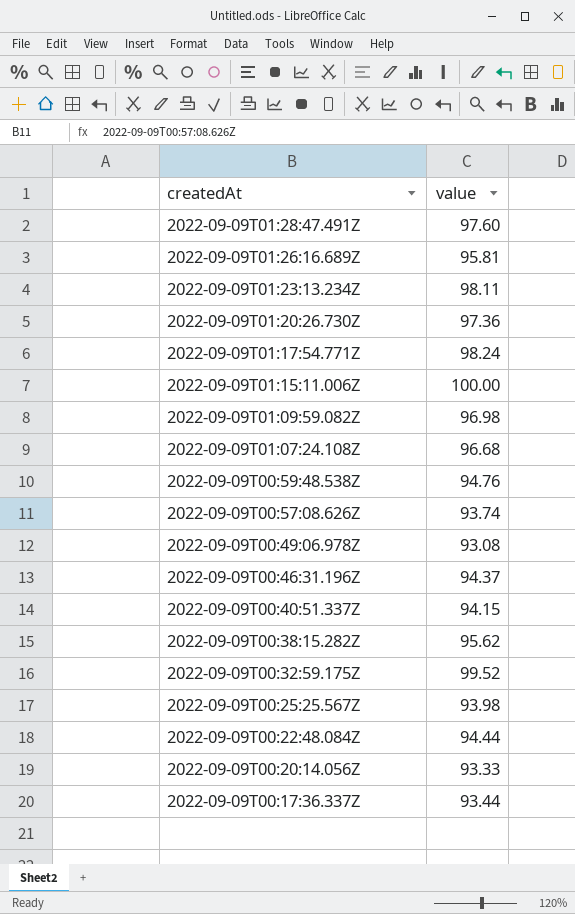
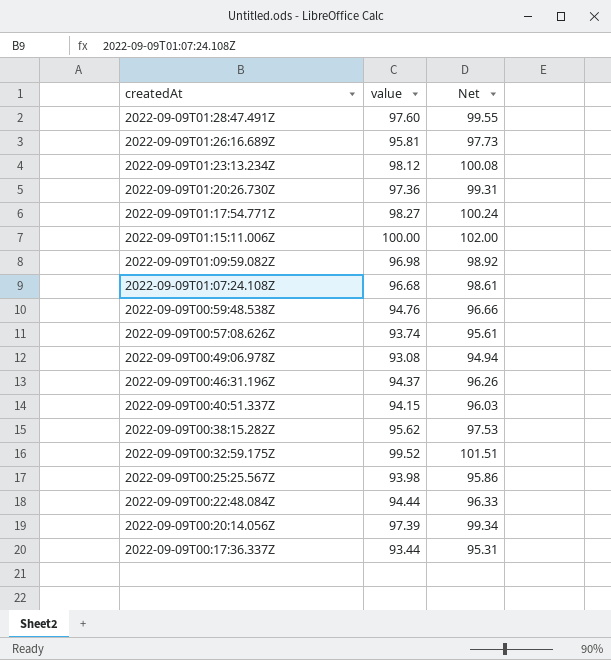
column Net | formula: none -> [value] * 1.02
2022-09-09T01:23:13.234Z | value: 98.11 -> 98.12
2022-09-09T01:17:54.771Z | value: 98.24 -> 98.27
2022-09-09T00:20:14.056Z | value: 93.33 -> 97.39

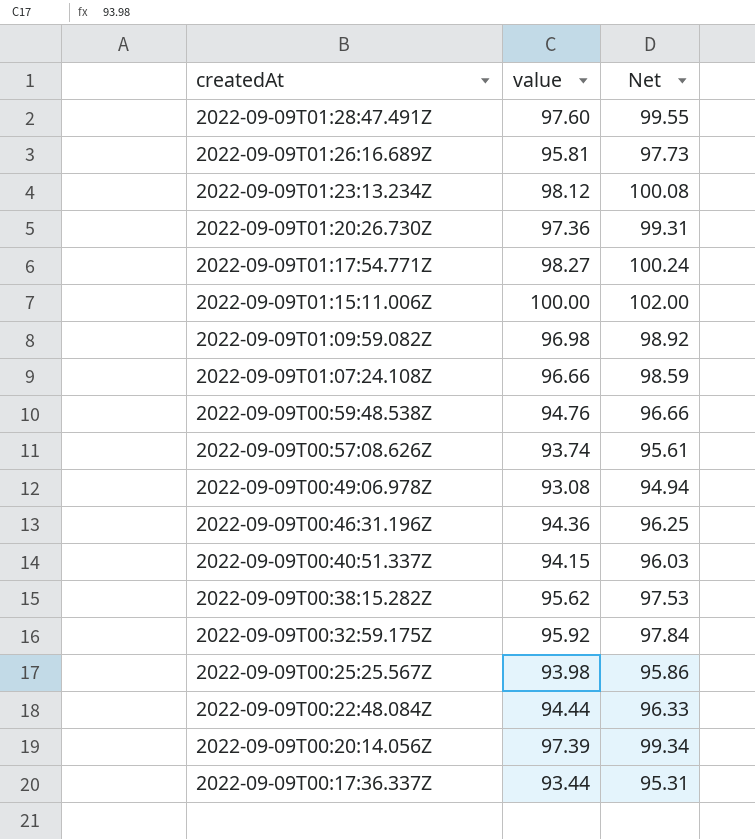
2022-09-09T01:07:24.108Z | value: 96.68 -> 96.66
2022-09-09T01:07:24.108Z | Net: 98.61 -> 98.59
2022-09-09T00:46:31.196Z | value: 94.37 -> 94.36
2022-09-09T00:46:31.196Z | Net: 96.26 -> 96.25
2022-09-09T00:32:59.175Z | value: 99.52 -> 95.92
2022-09-09T00:32:59.175Z | Net: 101.51 -> 97.84

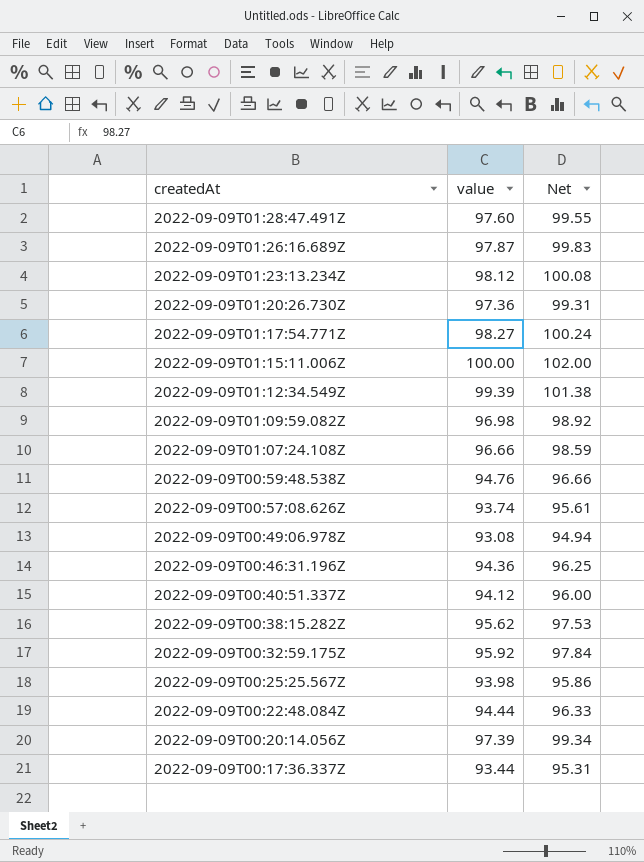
2022-09-09T01:26:16.689Z | value: 95.81 -> 97.87
2022-09-09T01:26:16.689Z | Net: 97.73 -> 99.83
row 2022-09-09T01:12:34.549Z: none -> 99.39 | 101.38
2022-09-09T00:40:51.337Z | value: 94.15 -> 94.12
2022-09-09T00:40:51.337Z | Net: 96.03 -> 96.00

